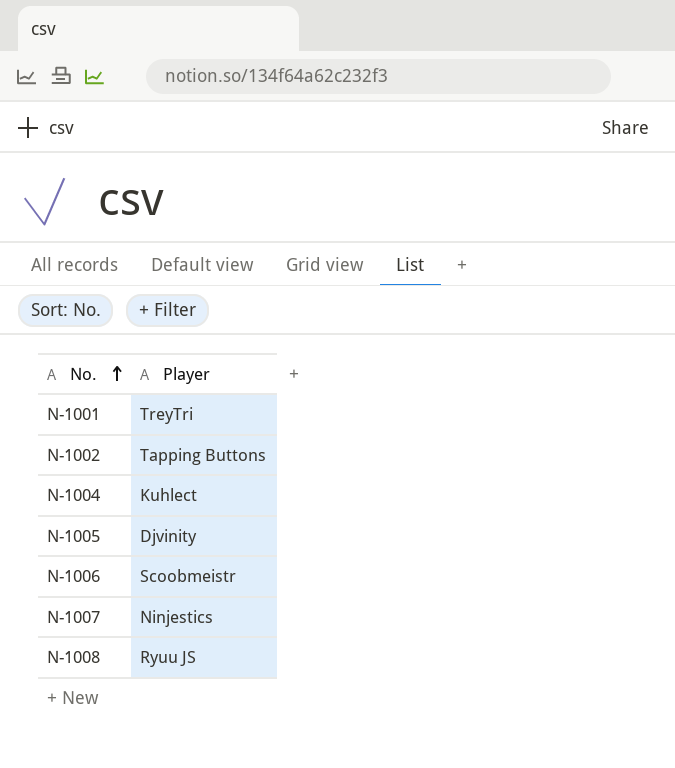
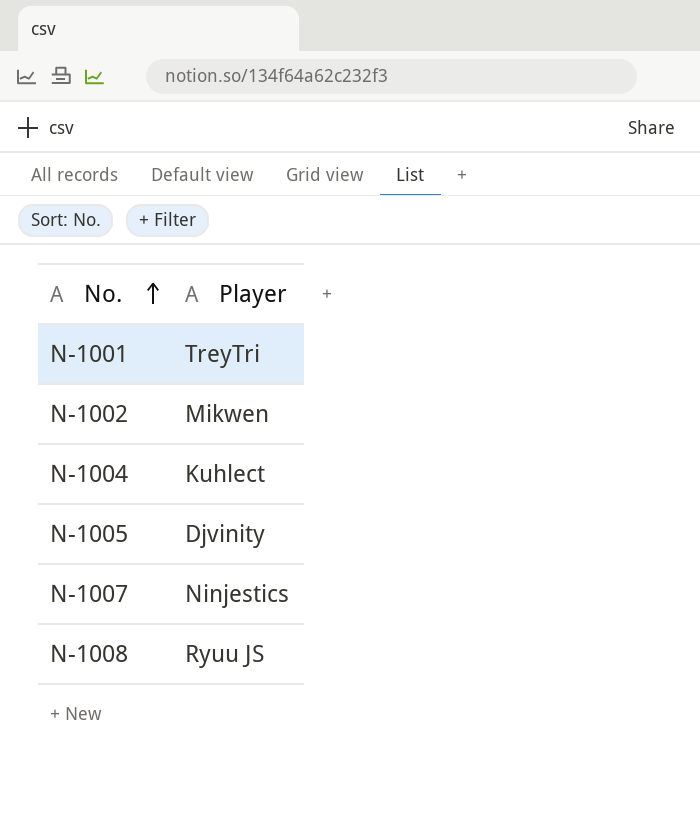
row N-1006: Scoobmeistr -> none
N-1002 | Player: Tapping Buttons -> Mikwen

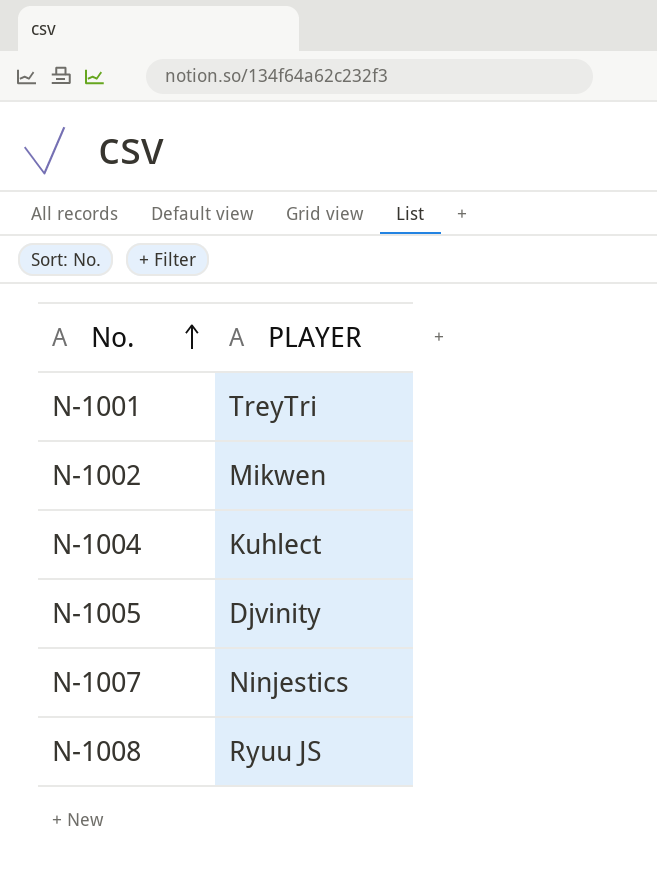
column name: Player -> PLAYER

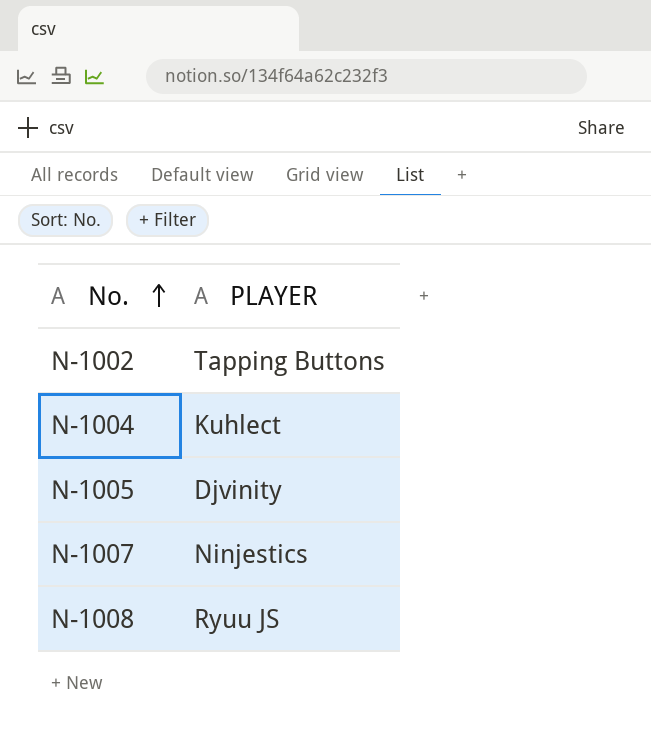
row N-1001: TreyTri -> none
N-1002 | PLAYER: Mikwen -> Tapping Buttons

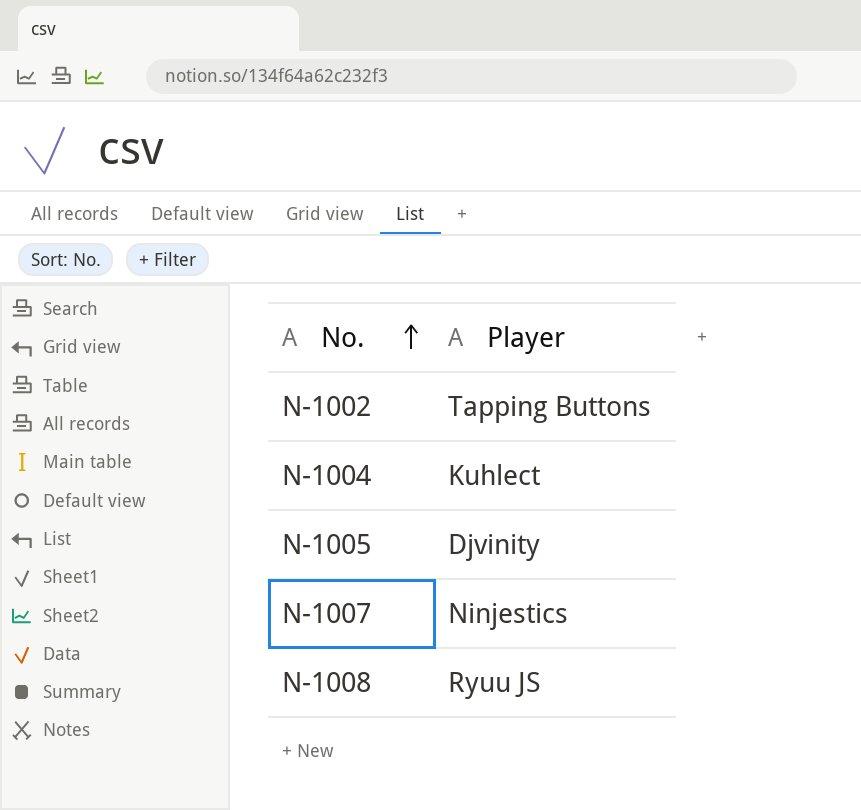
column name: PLAYER -> Player

